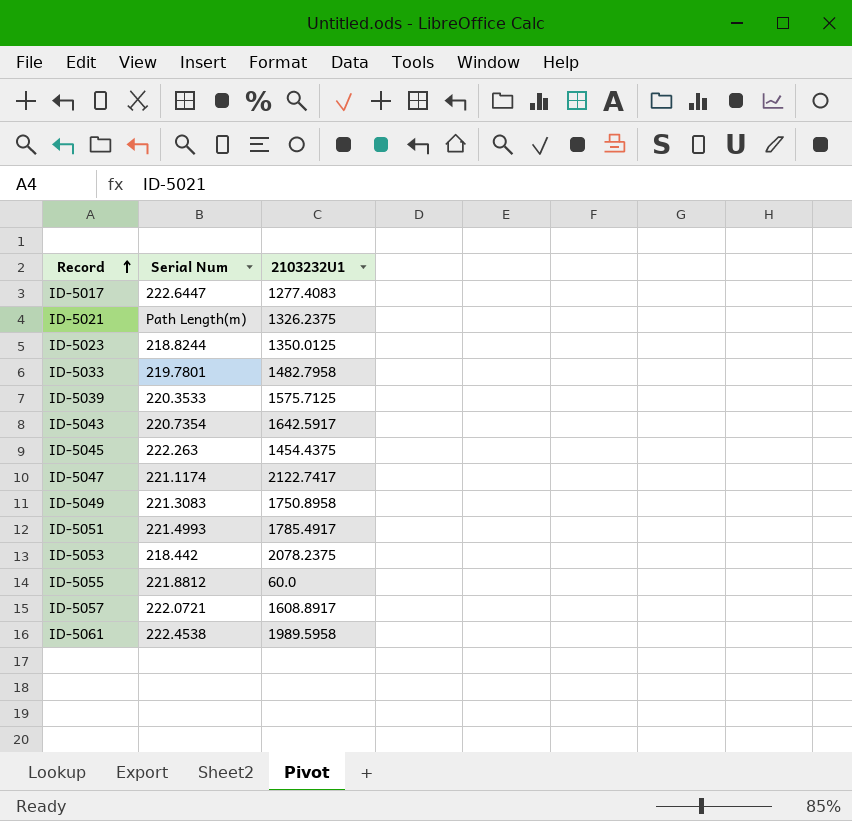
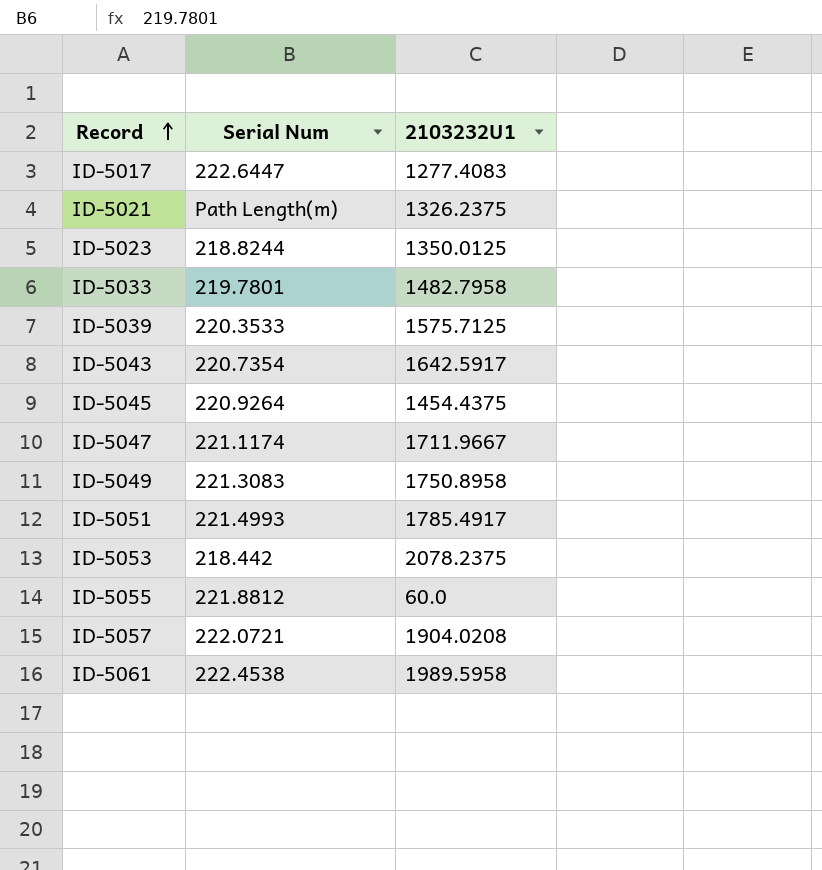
ID-5045 | Serial Num: 222.263 -> 220.9264
ID-5047 | 2103232U1: 2122.7417 -> 1711.9667
ID-5057 | 2103232U1: 1608.8917 -> 1904.0208

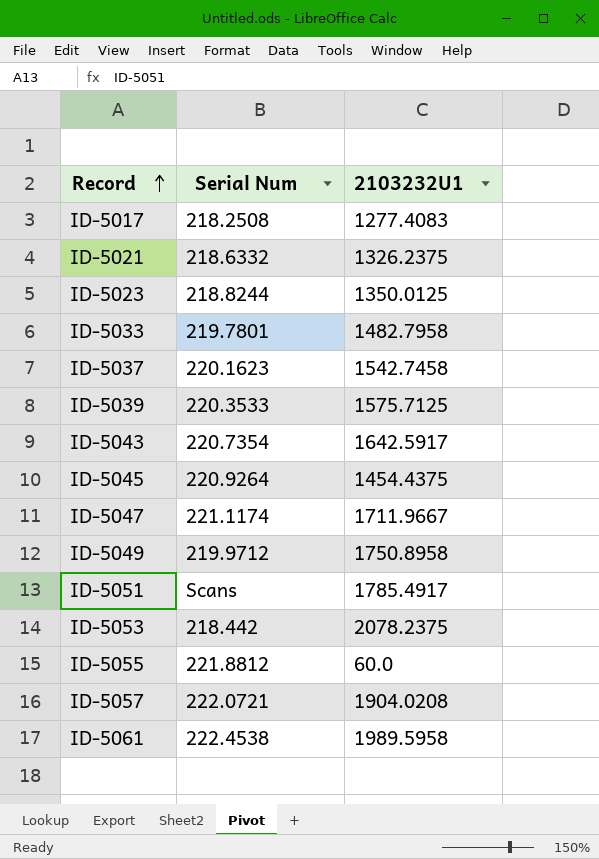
ID-5017 | Serial Num: 222.6447 -> 218.2508
ID-5021 | Serial Num: Path Length(m) -> 218.6332
row ID-5037: none -> 220.1623 | 1542.7458
ID-5049 | Serial Num: 221.3083 -> 219.9712
ID-5051 | Serial Num: 221.4993 -> Scans

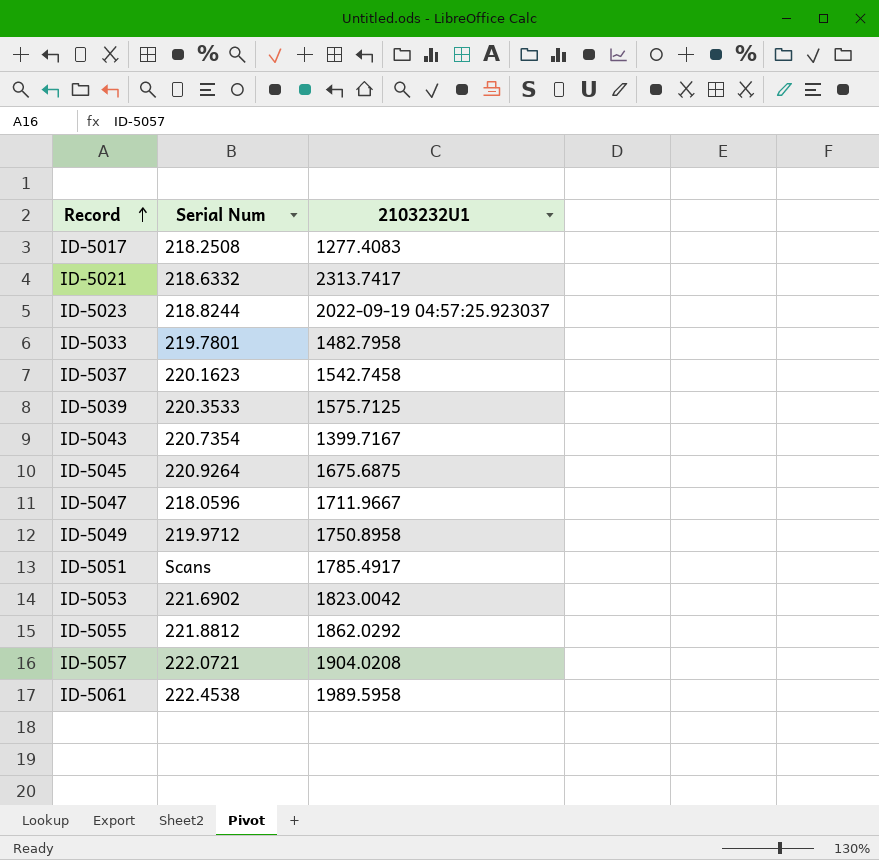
ID-5021 | 2103232U1: 1326.2375 -> 2313.7417
ID-5023 | 2103232U1: 1350.0125 -> 2022-09-19 04:57:25.923037
ID-5043 | 2103232U1: 1642.5917 -> 1399.7167
ID-5045 | 2103232U1: 1454.4375 -> 1675.6875
ID-5047 | Serial Num: 221.1174 -> 218.0596
ID-5053 | Serial Num: 218.442 -> 221.6902
ID-5053 | 2103232U1: 2078.2375 -> 1823.0042
ID-5055 | 2103232U1: 60.0 -> 1862.0292

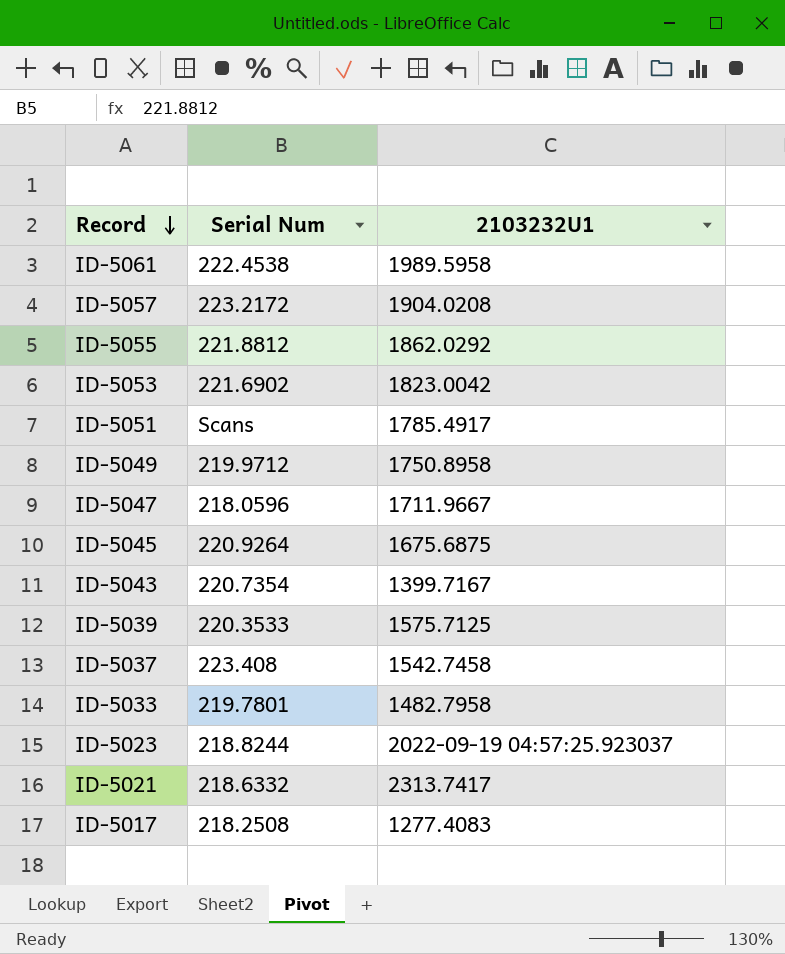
row order: Record ascending -> Record descending
ID-5057 | Serial Num: 222.0721 -> 223.2172
ID-5037 | Serial Num: 220.1623 -> 223.408

